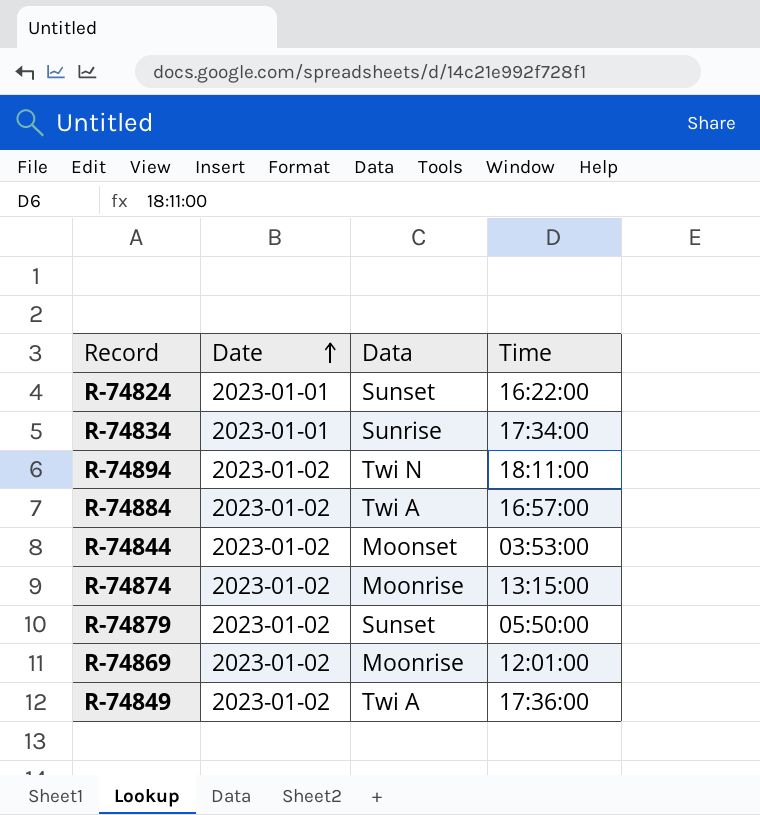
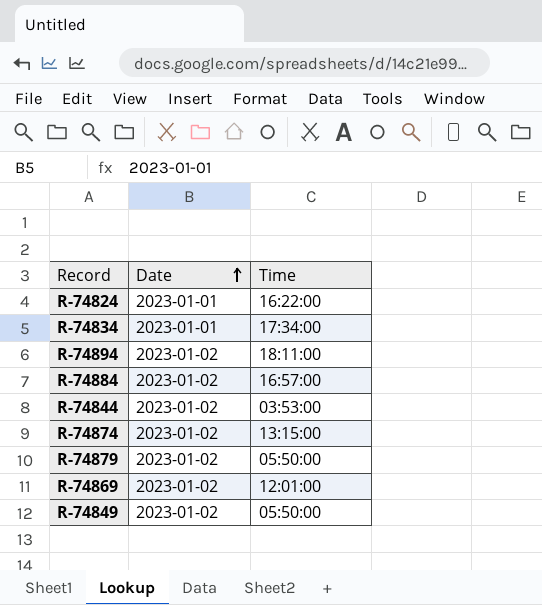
column Data | position: 3 -> none
R-74849 | Time: 17:36:00 -> 05:50:00

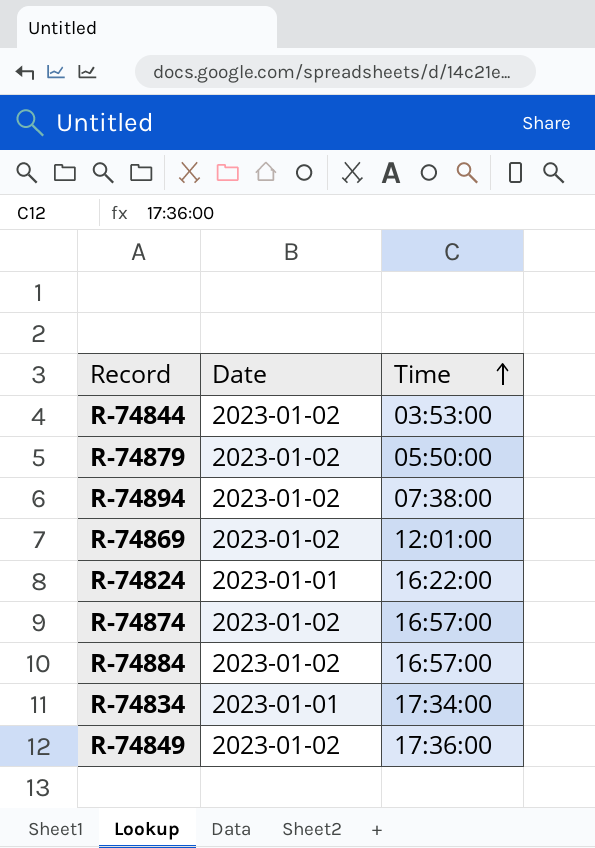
row order: Date ascending -> Time ascending
R-74894 | Time: 18:11:00 -> 07:38:00
R-74874 | Time: 13:15:00 -> 16:57:00
R-74849 | Time: 05:50:00 -> 17:36:00

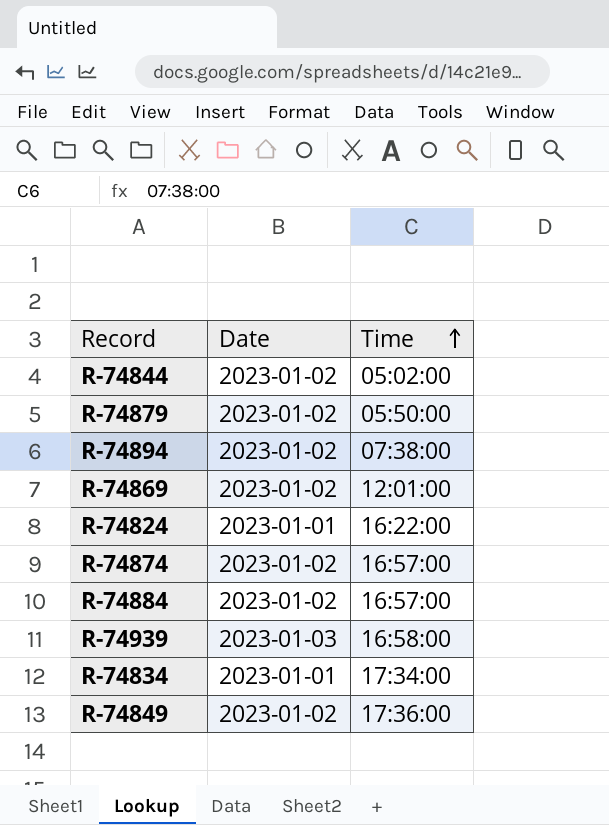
R-74844 | Time: 03:53:00 -> 05:02:00
row R-74939: none -> 2023-01-03 | 16:58:00

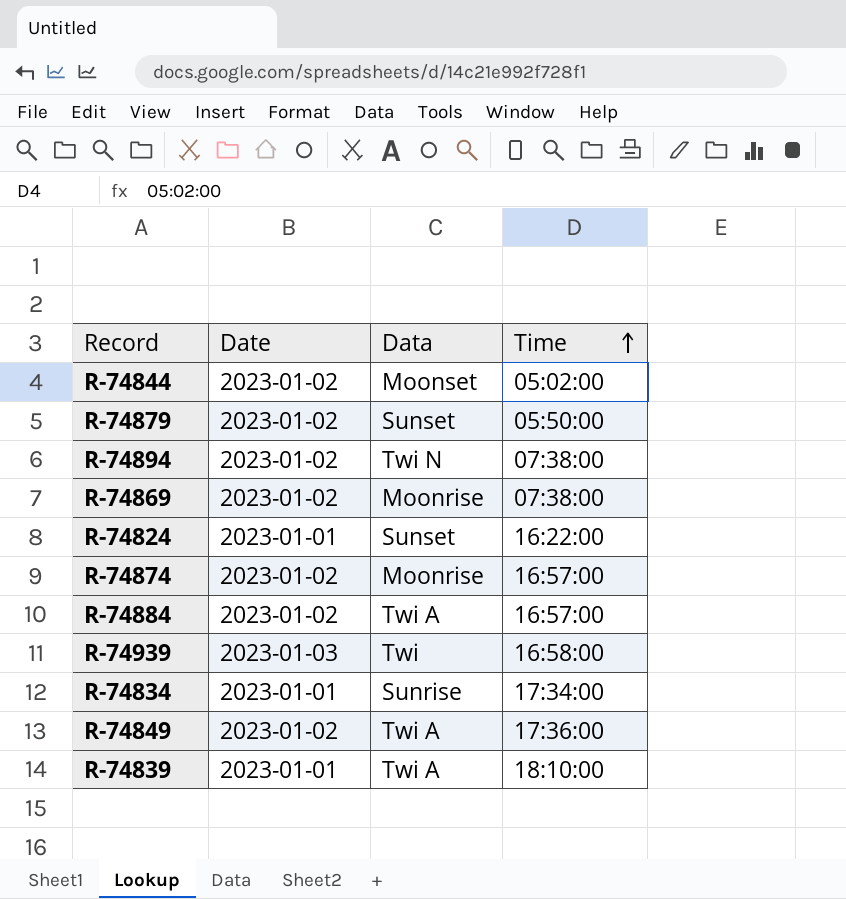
column Data | position: none -> 3
R-74869 | Time: 12:01:00 -> 07:38:00
row R-74839: none -> 2023-01-01 | Twi A | 18:10:00

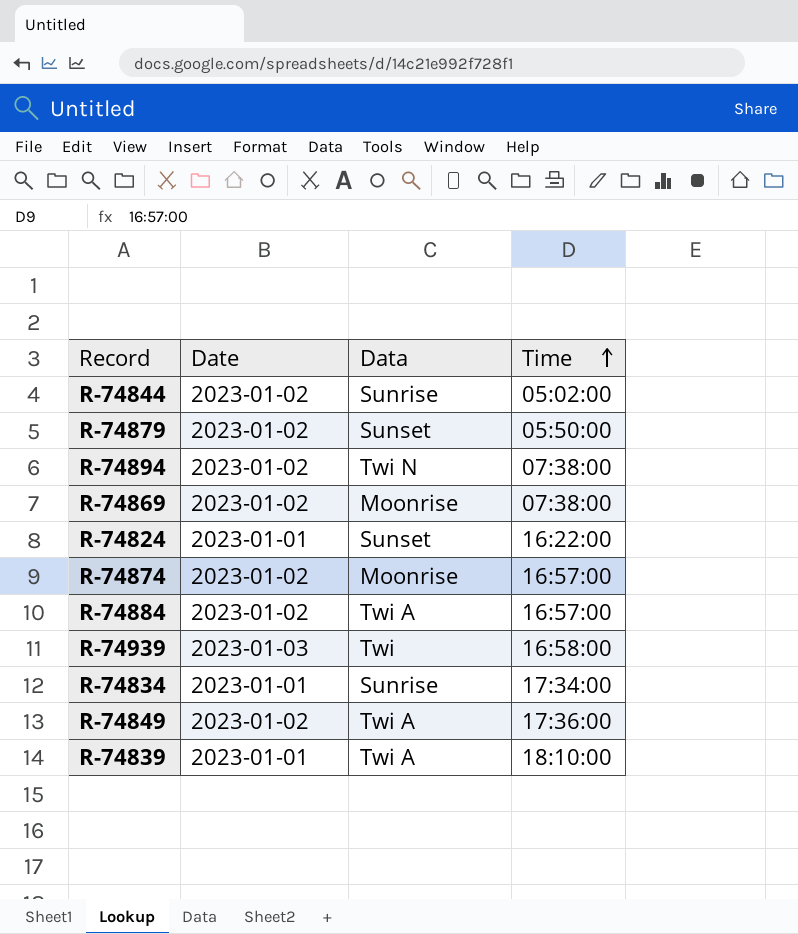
R-74844 | Data: Moonset -> Sunrise

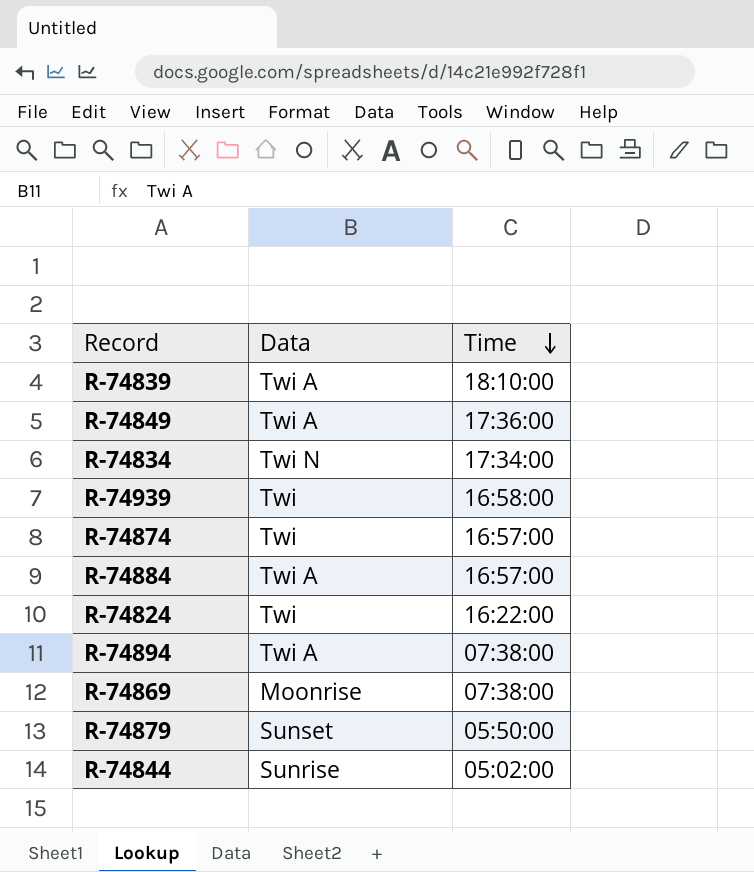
row order: Time ascending -> Time descending
column Date | position: 2 -> none
R-74834 | Data: Sunrise -> Twi N
R-74874 | Data: Moonrise -> Twi
R-74824 | Data: Sunset -> Twi
R-74894 | Data: Twi N -> Twi A

